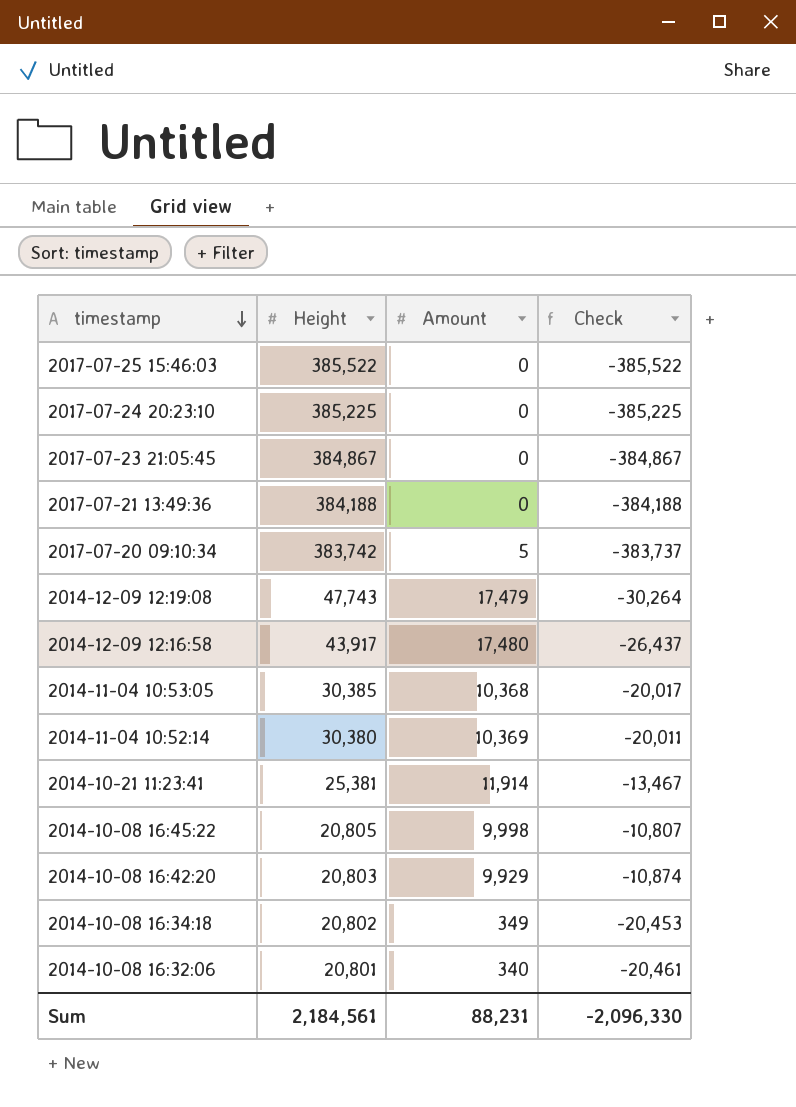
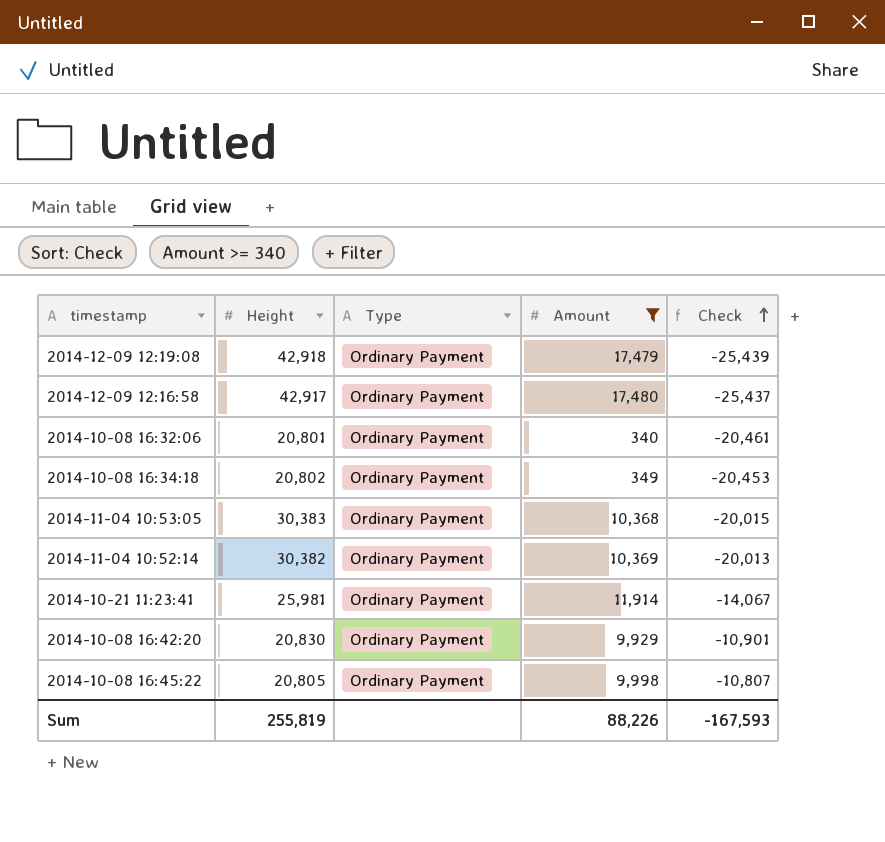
filter: none -> Amount >= 340
row order: timestamp descending -> Check ascending
column Type | position: none -> 3
2014-12-09 12:19:08 | Height: 47,743 -> 42,918
2014-12-09 12:19:08 | Check: -30,264 -> -25,439
2014-12-09 12:16:58 | Height: 43,917 -> 42,917
2014-12-09 12:16:58 | Check: -26,437 -> -25,437
2014-11-04 10:53:05 | Height: 30,385 -> 30,383
2014-11-04 10:53:05 | Check: -20,017 -> -20,015
2014-11-04 10:52:14 | Height: 30,380 -> 30,382
2014-11-04 10:52:14 | Check: -20,011 -> -20,013
2014-10-21 11:23:41 | Height: 25,381 -> 25,981
2014-10-21 11:23:41 | Check: -13,467 -> -14,067
2014-10-08 16:42:20 | Height: 20,803 -> 20,830
2014-10-08 16:42:20 | Check: -10,874 -> -10,901
Sum | Height: 2,184,561 -> 255,819
Sum | Amount: 88,231 -> 88,226
Sum | Check: -2,096,330 -> -167,593

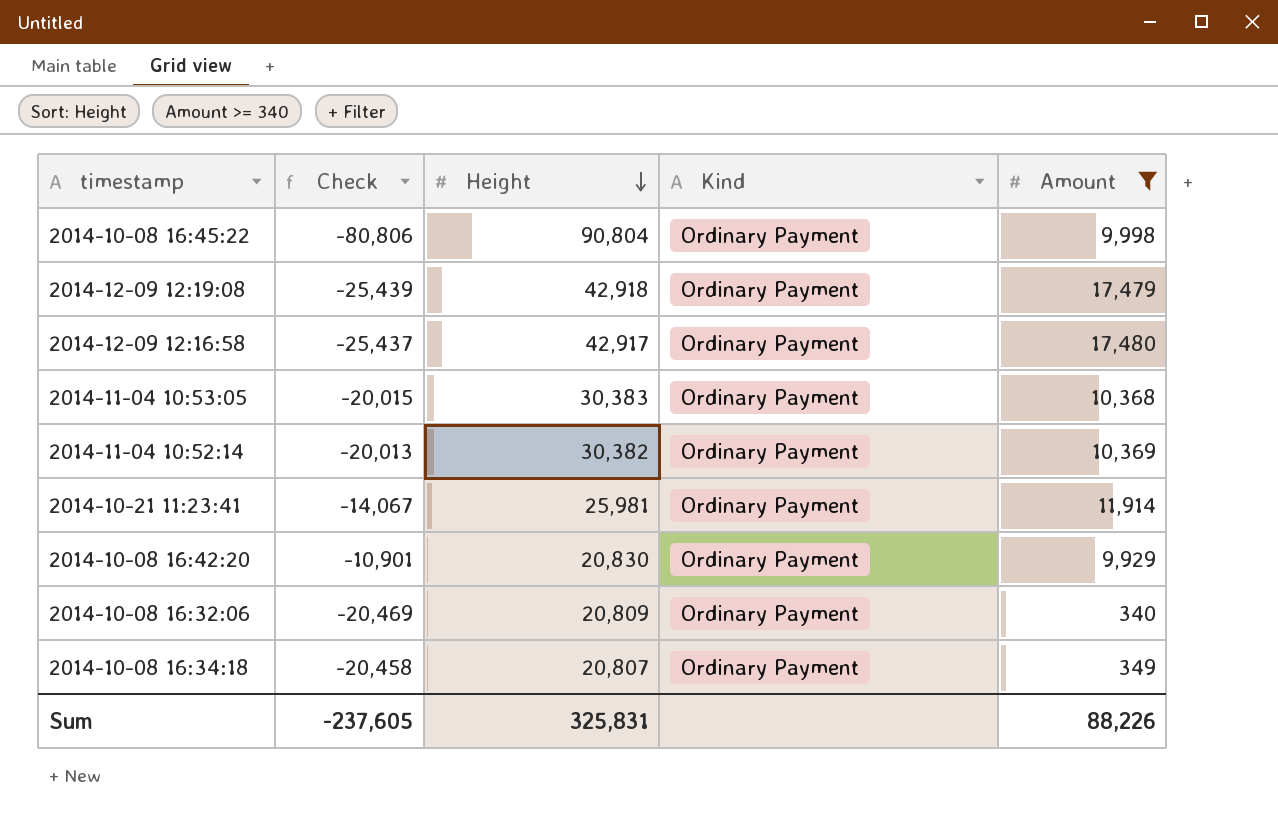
row order: Check ascending -> Height descending
column Check | position: 5 -> 2
column name: Type -> Kind
2014-10-08 16:45:22 | Check: -10,807 -> -80,806
2014-10-08 16:45:22 | Height: 20,805 -> 90,804
2014-10-08 16:32:06 | Check: -20,461 -> -20,469
2014-10-08 16:32:06 | Height: 20,801 -> 20,809
2014-10-08 16:34:18 | Check: -20,453 -> -20,458
2014-10-08 16:34:18 | Height: 20,802 -> 20,807
Sum | Check: -167,593 -> -237,605
Sum | Height: 255,819 -> 325,831

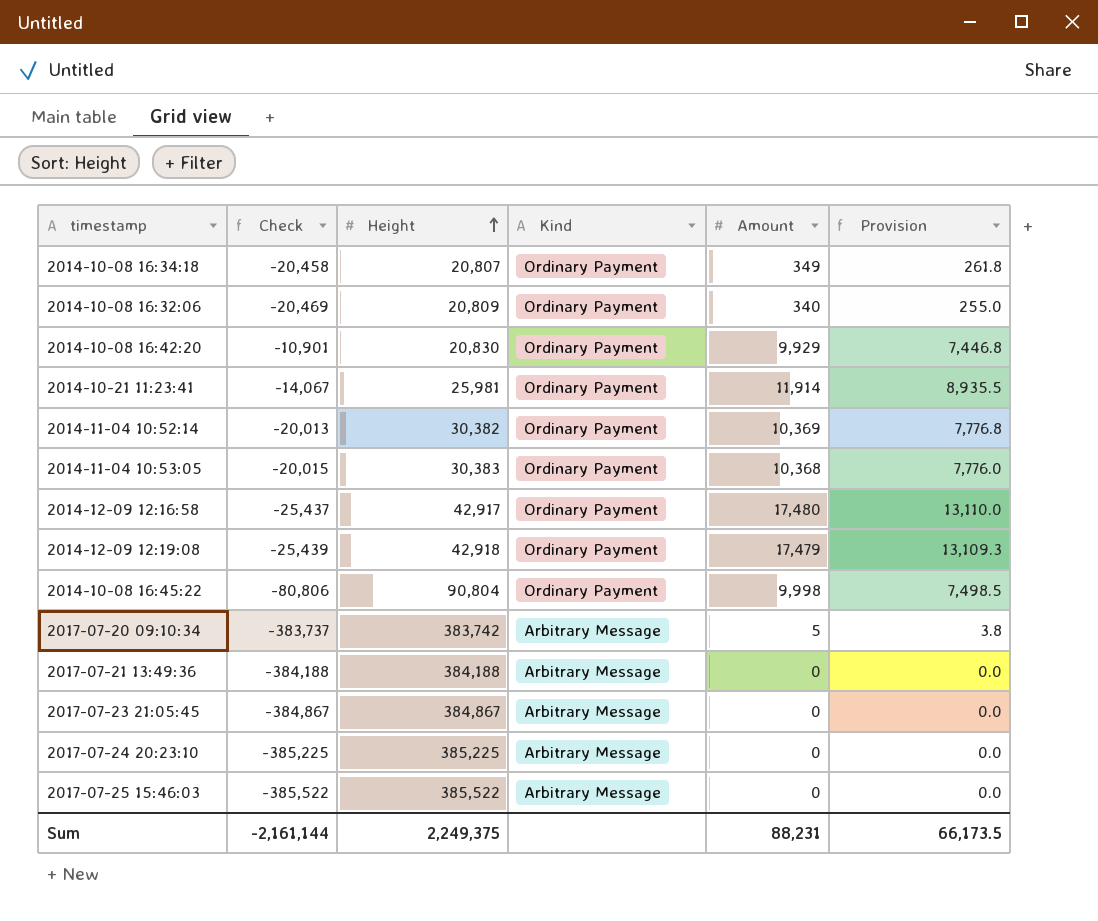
filter: Amount >= 340 -> none
row order: Height descending -> Height ascending
column Provision | formula: none -> [Amount] * 0.75
Sum | Check: -237,605 -> -2,161,144
Sum | Height: 325,831 -> 2,249,375
Sum | Amount: 88,226 -> 88,231

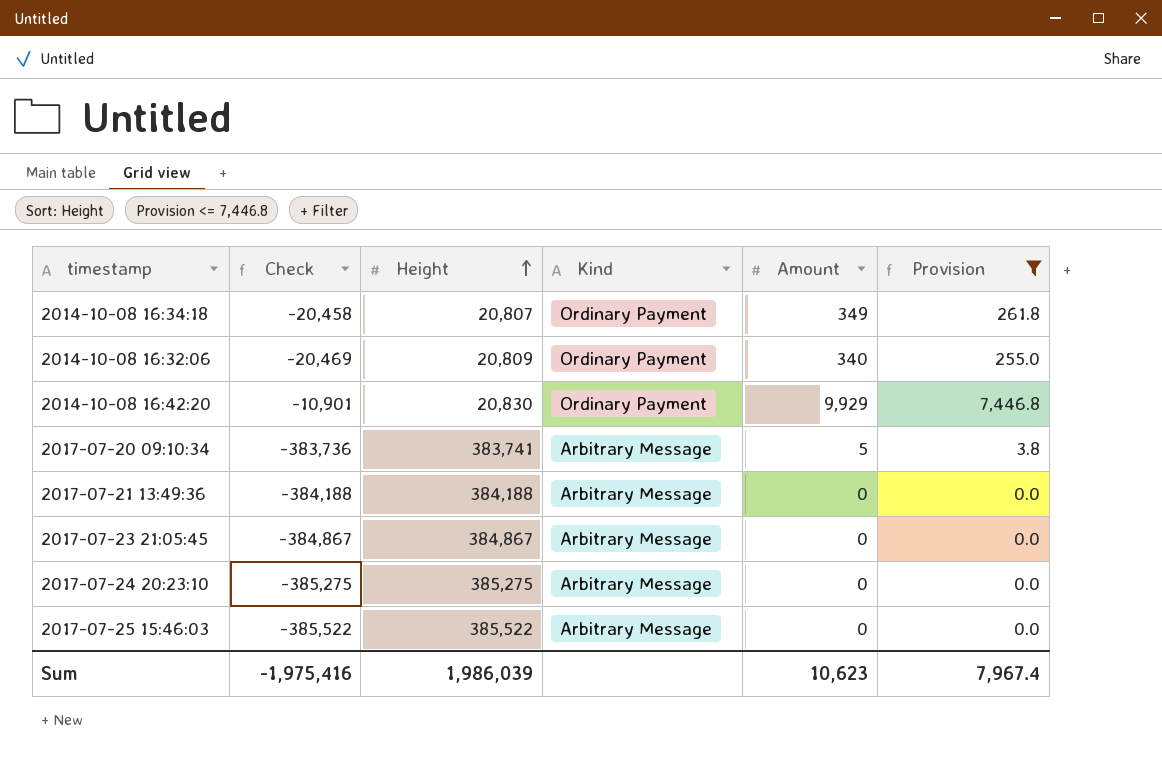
filter: none -> Provision <= 7,446.8
2017-07-20 09:10:34 | Check: -383,737 -> -383,736
2017-07-20 09:10:34 | Height: 383,742 -> 383,741
2017-07-24 20:23:10 | Check: -385,225 -> -385,275
2017-07-24 20:23:10 | Height: 385,225 -> 385,275
Sum | Check: -2,161,144 -> -1,975,416
Sum | Height: 2,249,375 -> 1,986,039
Sum | Amount: 88,231 -> 10,623
Sum | Provision: 66,173.5 -> 7,967.4

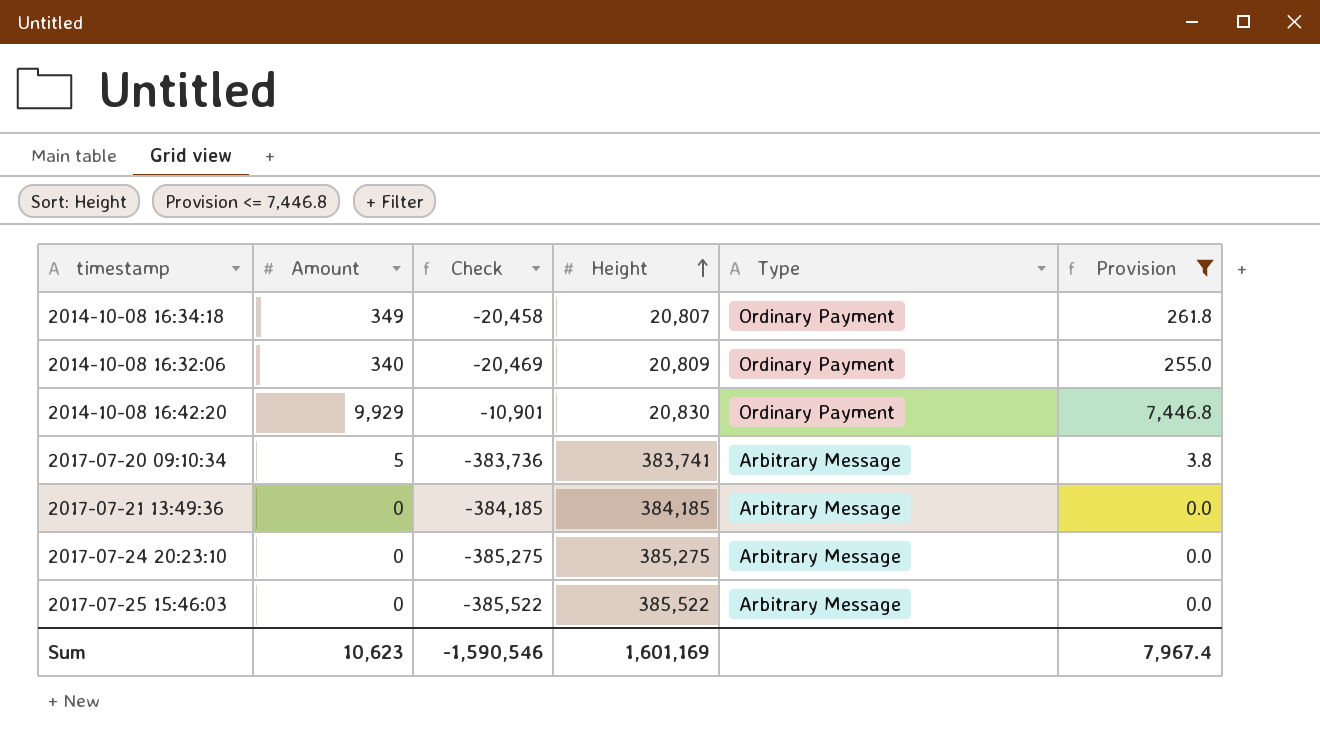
column Amount | position: 5 -> 2
column name: Kind -> Type
row 2017-07-23 21:05:45: -384,867 | 384,867 | Arbitrary Message | 0 | 0.0 -> none
2017-07-21 13:49:36 | Check: -384,188 -> -384,185
2017-07-21 13:49:36 | Height: 384,188 -> 384,185
Sum | Check: -1,975,416 -> -1,590,546
Sum | Height: 1,986,039 -> 1,601,169

